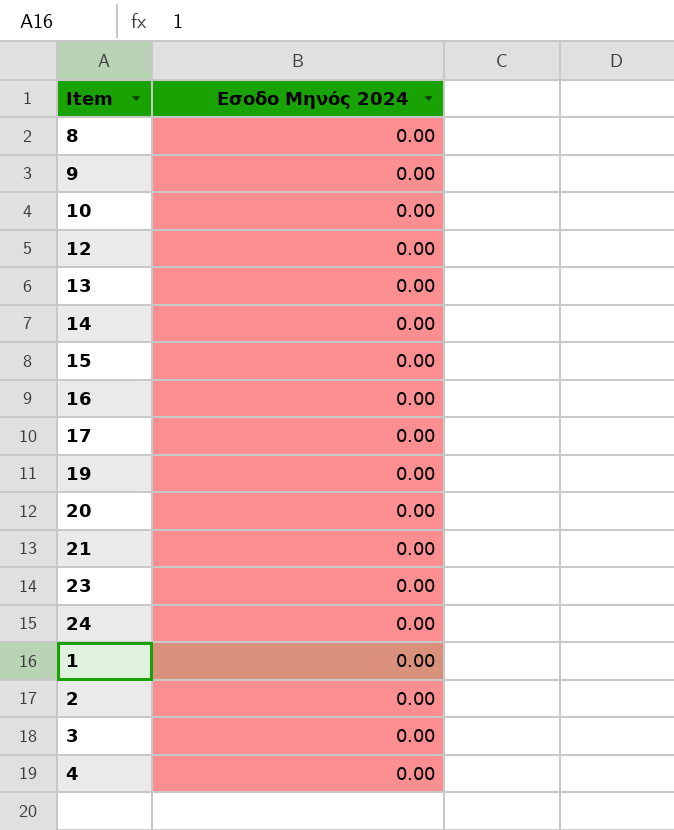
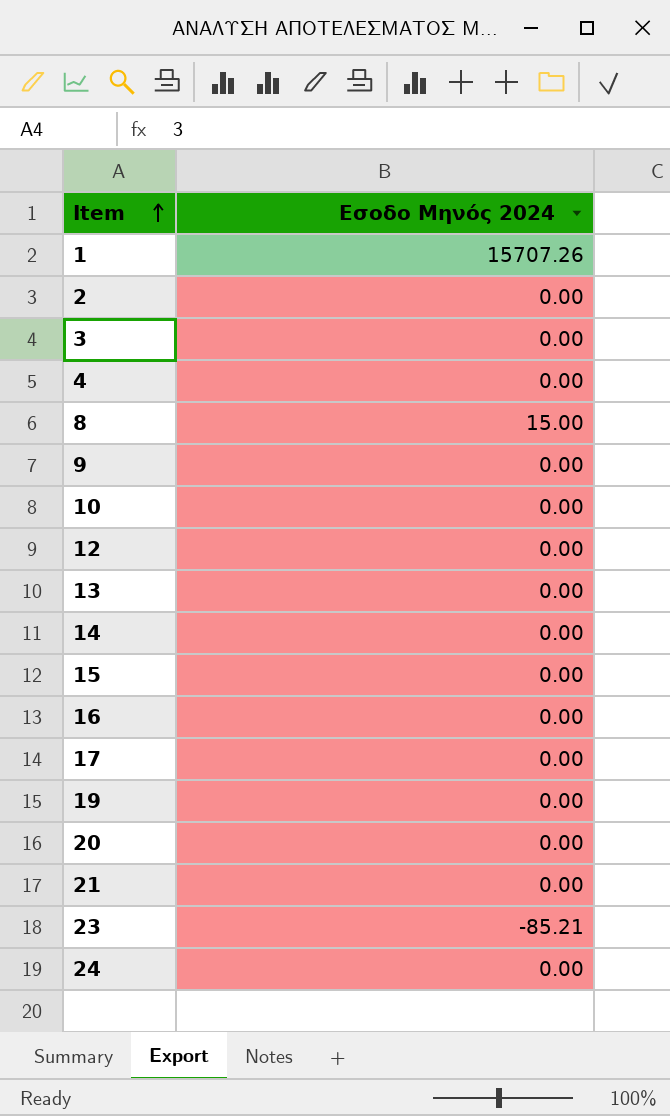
row order: none -> Item ascending
1 | Εσοδο Μηνός 2024: 0.00 -> 15707.26
8 | Εσοδο Μηνός 2024: 0.00 -> 15.00
23 | Εσοδο Μηνός 2024: 0.00 -> -85.21

